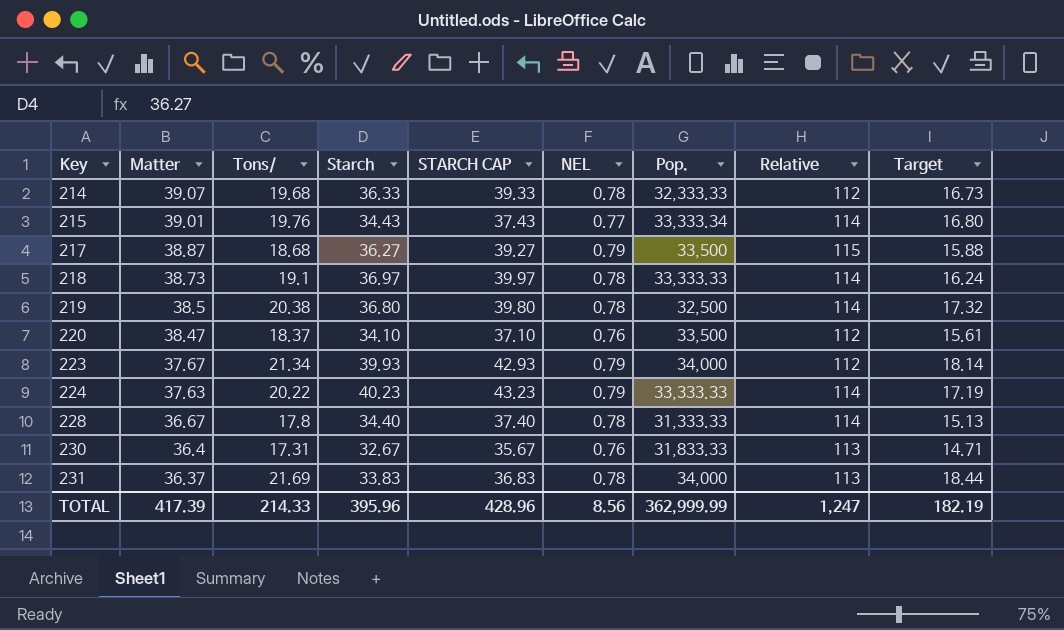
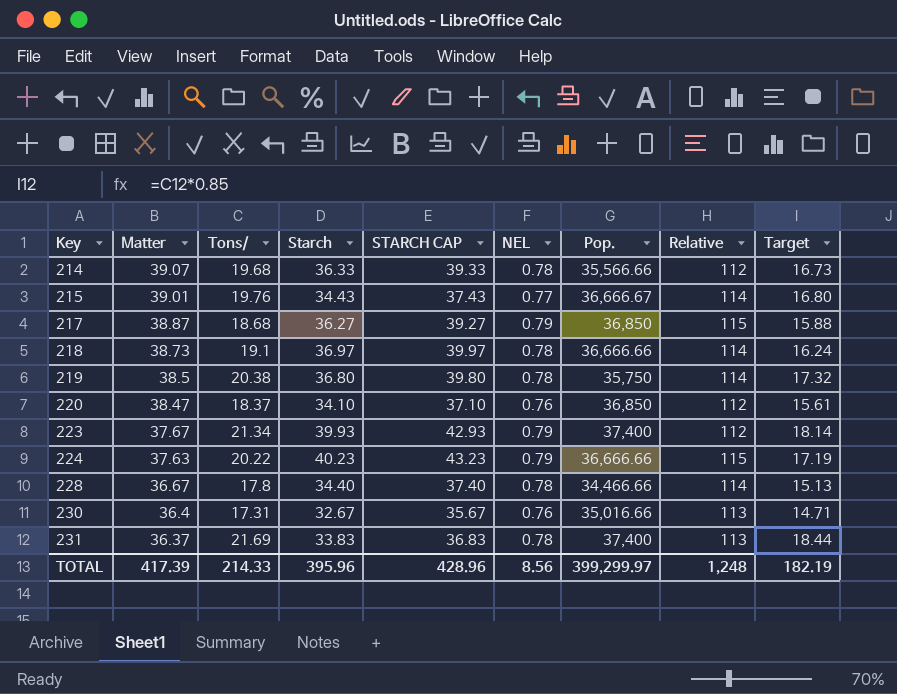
214 | Pop.: 32,333.33 -> 35,566.66
215 | Pop.: 33,333.34 -> 36,666.67
217 | Pop.: 33,500 -> 36,850
218 | Pop.: 33,333.33 -> 36,666.66
219 | Pop.: 32,500 -> 35,750
220 | Pop.: 33,500 -> 36,850
223 | Pop.: 34,000 -> 37,400
224 | Pop.: 33,333.33 -> 36,666.66
224 | Relative: 114 -> 115
228 | Pop.: 31,333.33 -> 34,466.66
230 | Pop.: 31,833.33 -> 35,016.66
231 | Pop.: 34,000 -> 37,400
TOTAL | Pop.: 362,999.99 -> 399,299.97
TOTAL | Relative: 1,247 -> 1,248

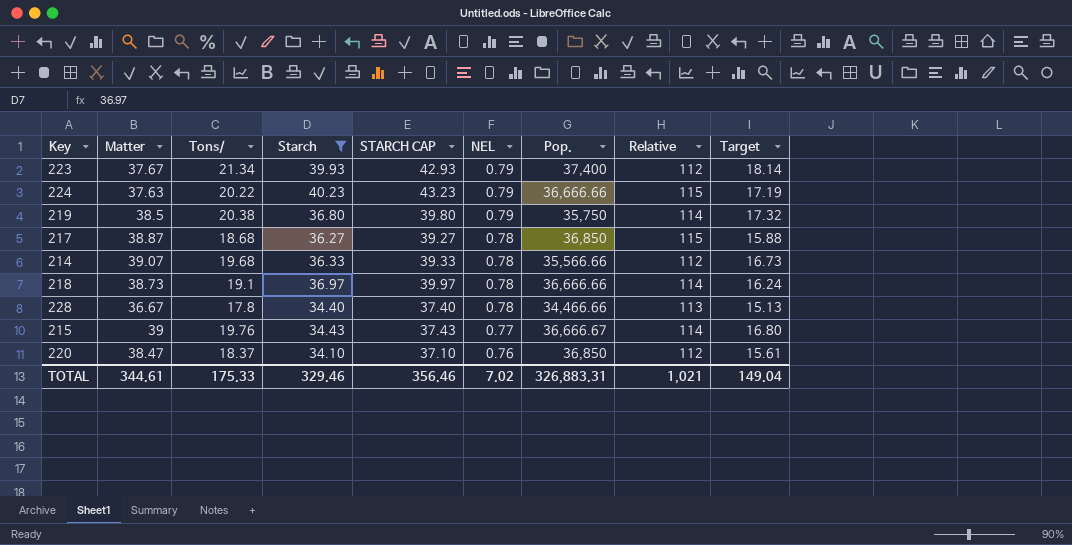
filter: none -> Starch >= 34.10
row order: Key ascending -> NEL descending
219 | NEL: 0.78 -> 0.79
217 | NEL: 0.79 -> 0.78
228 | Relative: 114 -> 113
215 | Matter: 39.01 -> 39
TOTAL | Matter: 417.39 -> 344.61
TOTAL | Tons/: 214.33 -> 175.33
TOTAL | Starch: 395.96 -> 329.46
TOTAL | STARCH CAP: 428.96 -> 356.46
TOTAL | NEL: 8.56 -> 7.02
TOTAL | Pop.: 399,299.97 -> 326,883.31
TOTAL | Relative: 1,248 -> 1,021
TOTAL | Target: 182.19 -> 149.04

